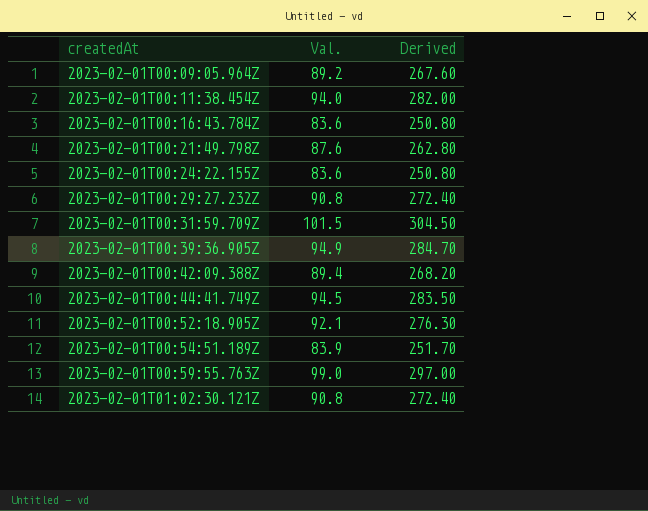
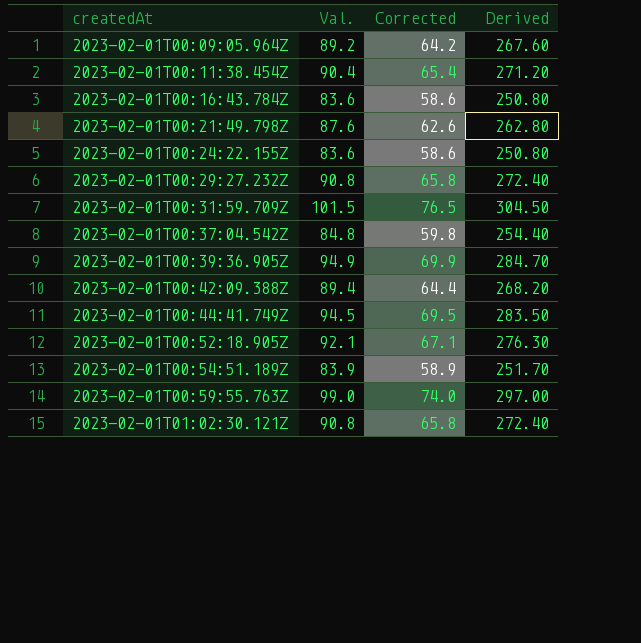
column Corrected | formula: none -> [Val.] - 25
2023-02-01T00:11:38.454Z | Val.: 94.0 -> 90.4
2023-02-01T00:11:38.454Z | Derived: 282.00 -> 271.20
row 2023-02-01T00:37:04.542Z: none -> 84.8 | 59.8 | 254.40

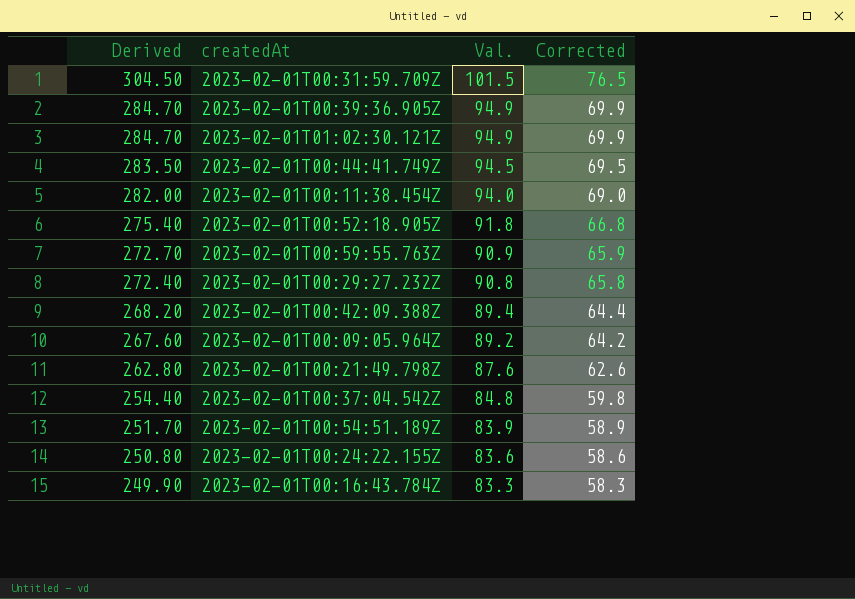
row order: createdAt ascending -> Derived descending
column Derived | position: 4 -> 1
2023-02-01T01:02:30.121Z | Derived: 272.40 -> 284.70
2023-02-01T01:02:30.121Z | Val.: 90.8 -> 94.9
2023-02-01T01:02:30.121Z | Corrected: 65.8 -> 69.9
2023-02-01T00:11:38.454Z | Derived: 271.20 -> 282.00
2023-02-01T00:11:38.454Z | Val.: 90.4 -> 94.0
2023-02-01T00:11:38.454Z | Corrected: 65.4 -> 69.0
2023-02-01T00:52:18.905Z | Derived: 276.30 -> 275.40
2023-02-01T00:52:18.905Z | Val.: 92.1 -> 91.8
2023-02-01T00:52:18.905Z | Corrected: 67.1 -> 66.8
2023-02-01T00:59:55.763Z | Derived: 297.00 -> 272.70
2023-02-01T00:59:55.763Z | Val.: 99.0 -> 90.9
2023-02-01T00:59:55.763Z | Corrected: 74.0 -> 65.9
2023-02-01T00:16:43.784Z | Derived: 250.80 -> 249.90
2023-02-01T00:16:43.784Z | Val.: 83.6 -> 83.3
2023-02-01T00:16:43.784Z | Corrected: 58.6 -> 58.3

